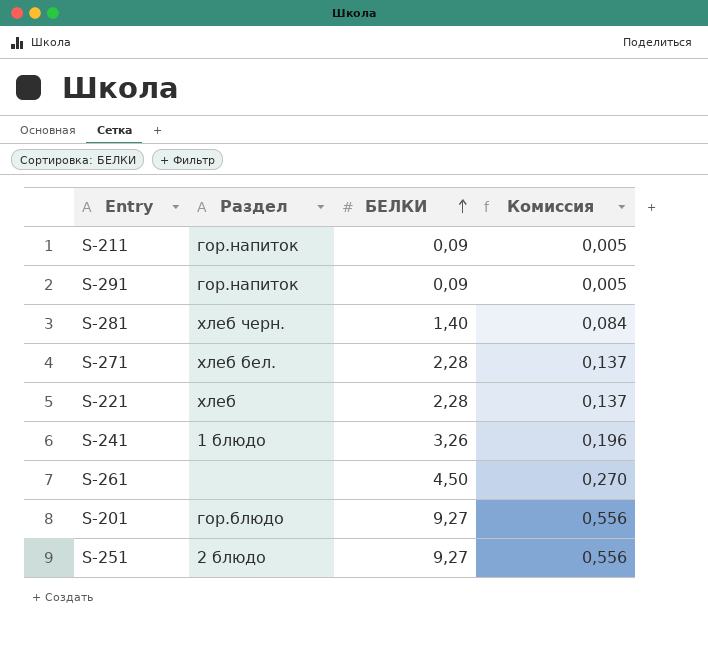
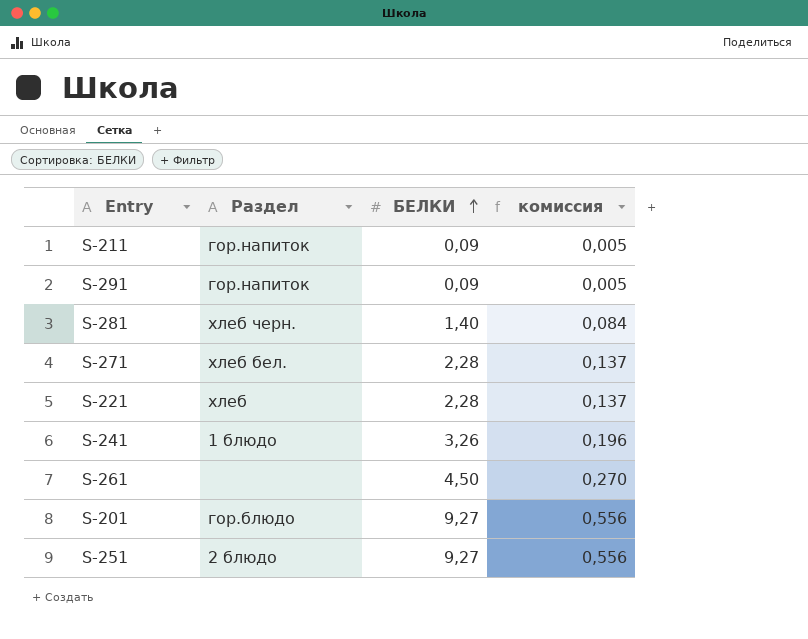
column name: Комиссия -> комиссия

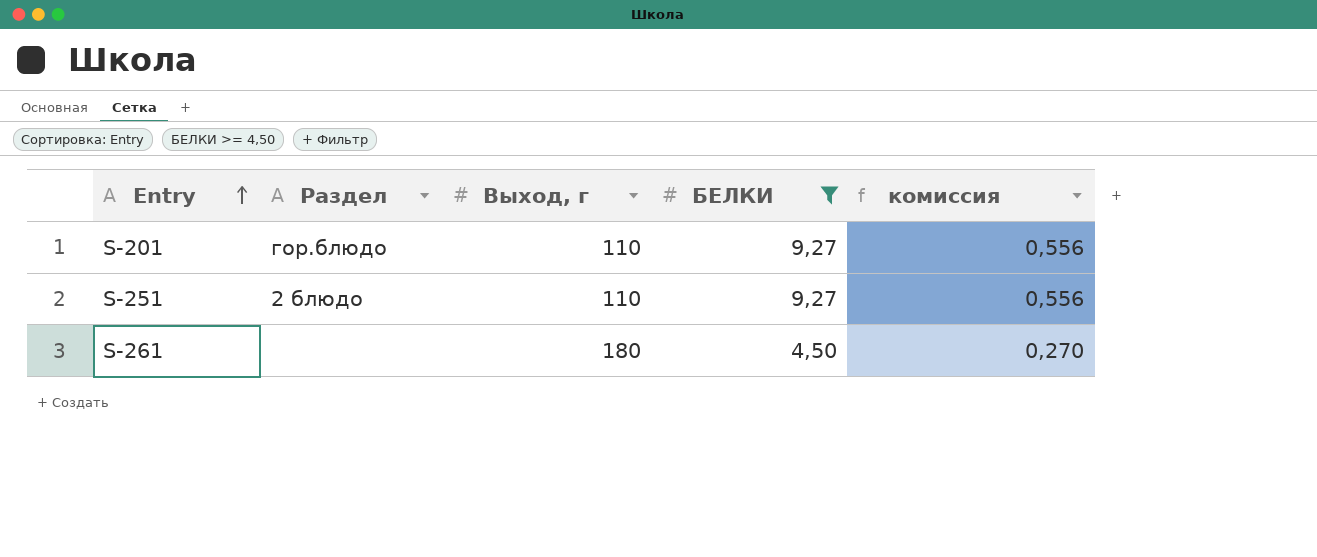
filter: none -> БЕЛКИ >= 4,50
row order: БЕЛКИ ascending -> Entry ascending
column Выход, г | position: none -> 3

